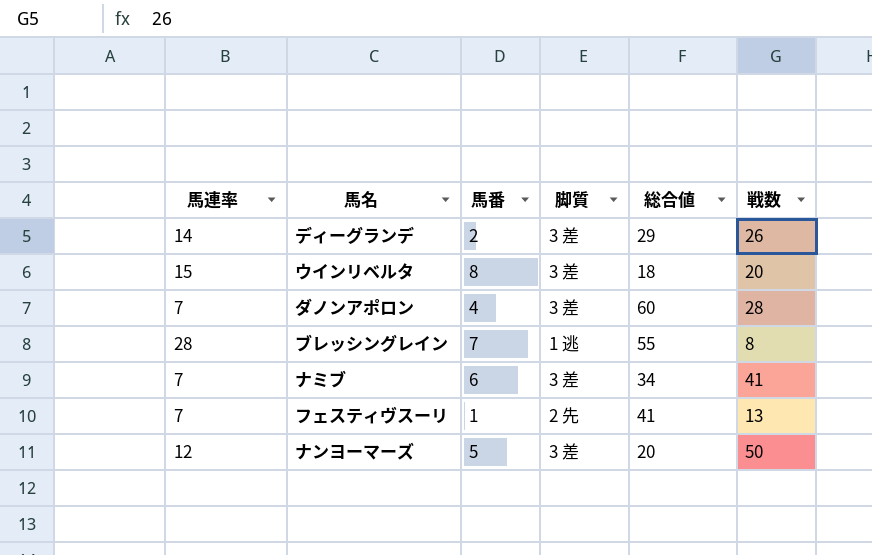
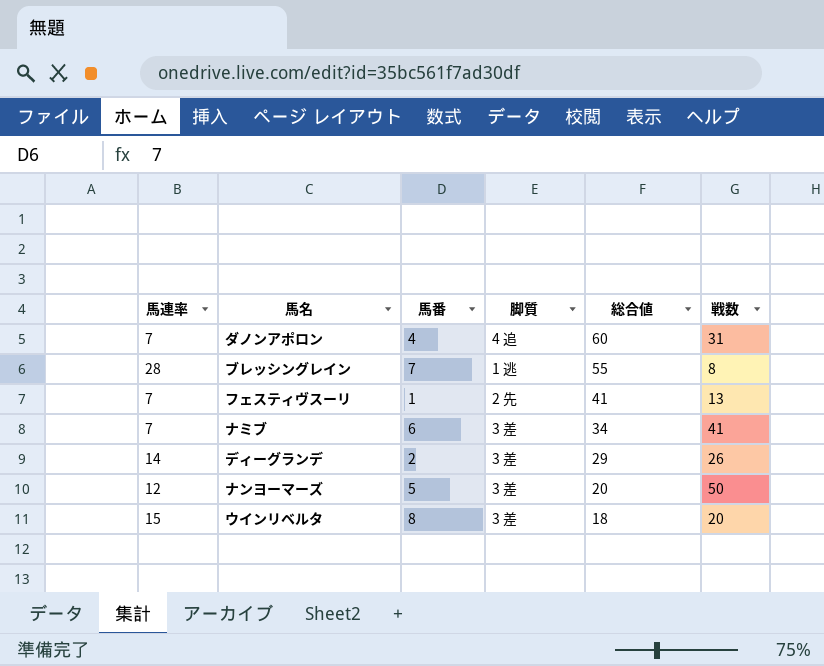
row order: none -> 総合値 descending
ダノンアポロン | 脚質: 3 差 -> 4 追
ダノンアポロン | 戦数: 28 -> 31

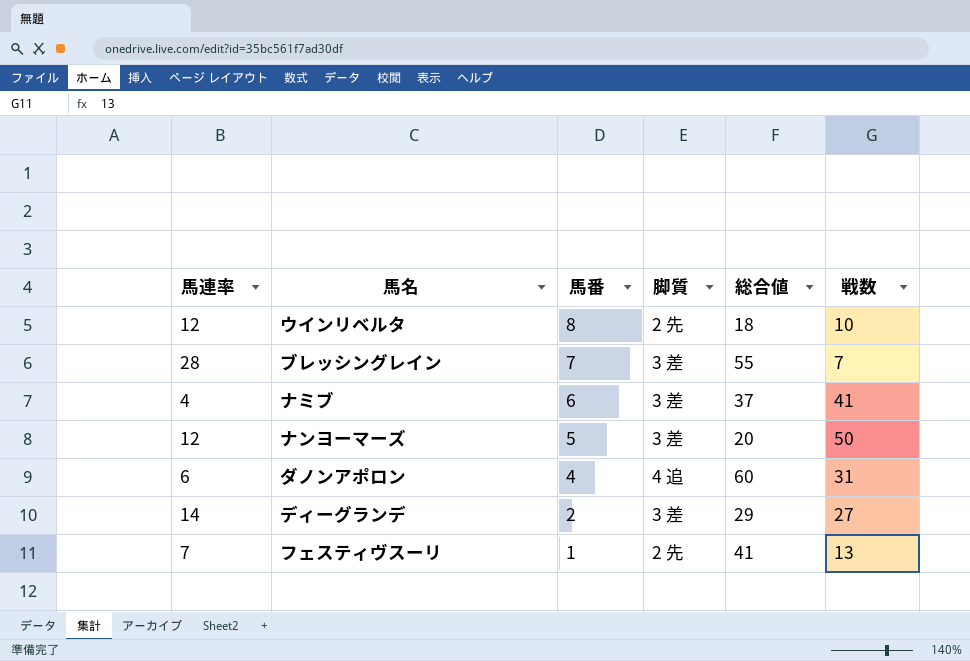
row order: 総合値 descending -> 馬番 descending
ウインリベルタ | 馬連率: 15 -> 12
ウインリベルタ | 脚質: 3 差 -> 2 先
ウインリベルタ | 戦数: 20 -> 10
ブレッシングレイン | 脚質: 1 逃 -> 3 差
ブレッシングレイン | 戦数: 8 -> 7
ナミブ | 馬連率: 7 -> 4
ナミブ | 総合値: 34 -> 37
ダノンアポロン | 馬連率: 7 -> 6
ディーグランデ | 戦数: 26 -> 27

